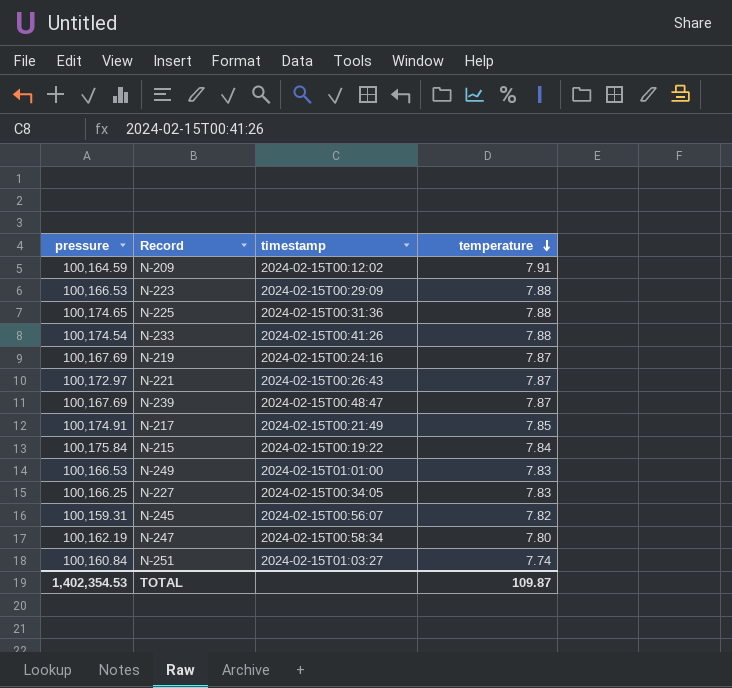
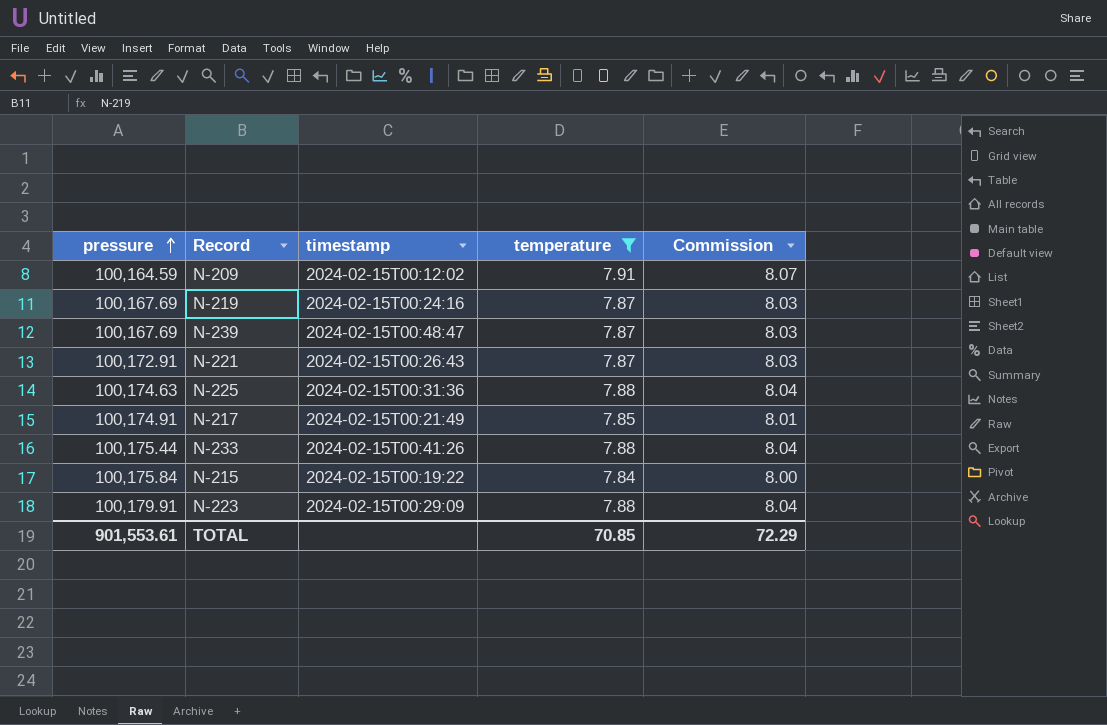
filter: none -> temperature >= 7.84
row order: temperature descending -> pressure ascending
column Commission | formula: none -> [temperature] * 1.02
N-221 | pressure: 100,172.97 -> 100,172.91
N-225 | pressure: 100,174.65 -> 100,174.63
N-233 | pressure: 100,174.54 -> 100,175.44
N-223 | pressure: 100,166.53 -> 100,179.91
TOTAL | pressure: 1,402,354.53 -> 901,553.61
TOTAL | temperature: 109.87 -> 70.85

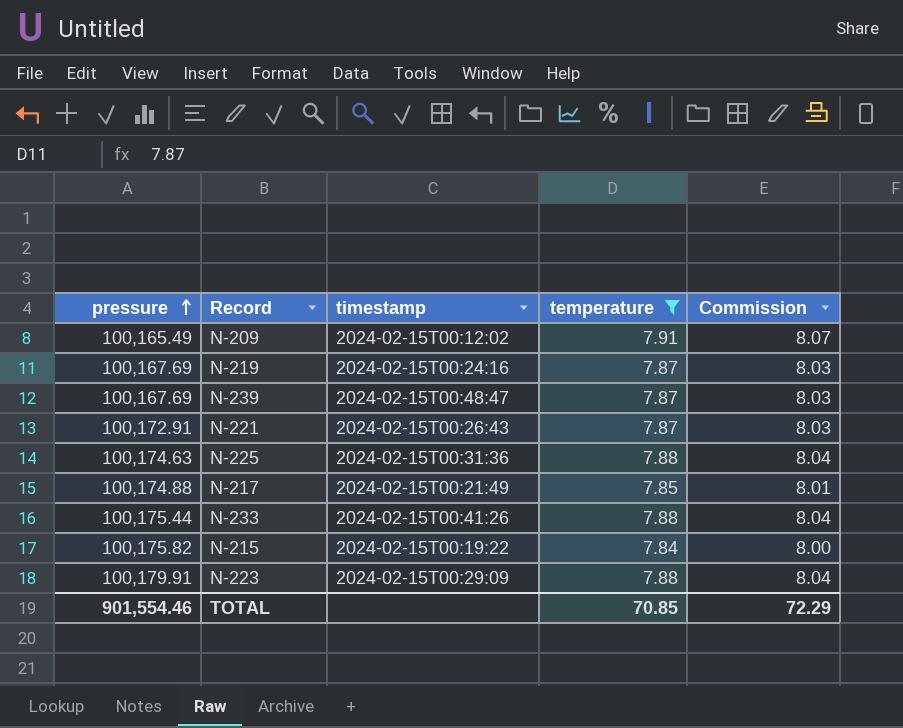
N-209 | pressure: 100,164.59 -> 100,165.49
N-217 | pressure: 100,174.91 -> 100,174.88
N-215 | pressure: 100,175.84 -> 100,175.82
TOTAL | pressure: 901,553.61 -> 901,554.46

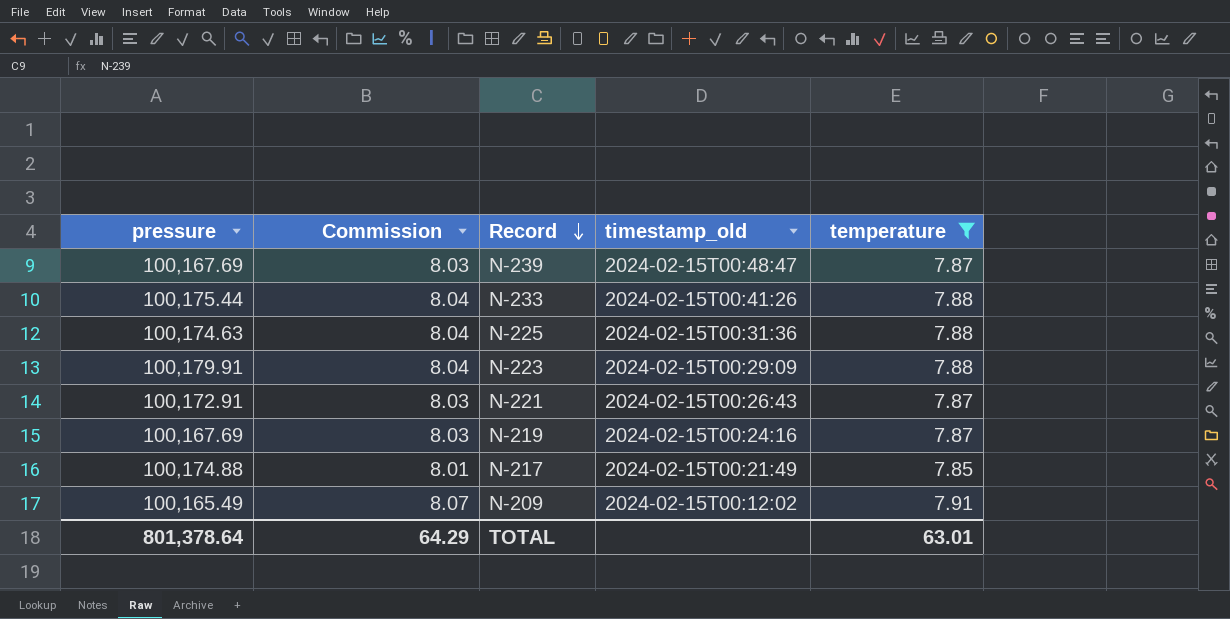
row order: pressure ascending -> Record descending
column Commission | position: 5 -> 2
column name: timestamp -> timestamp_old
row N-215: 100,175.82 | 2024-02-15T00:19:22 | 7.84 | 8.00 -> none
TOTAL | pressure: 901,554.46 -> 801,378.64
TOTAL | Commission: 72.29 -> 64.29
TOTAL | temperature: 70.85 -> 63.01

